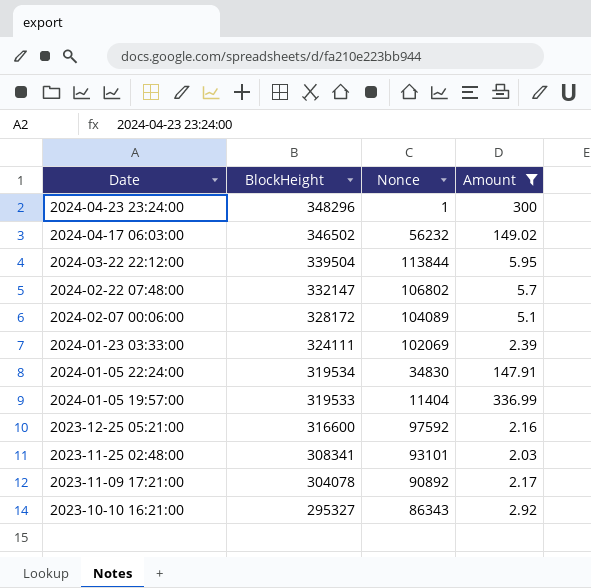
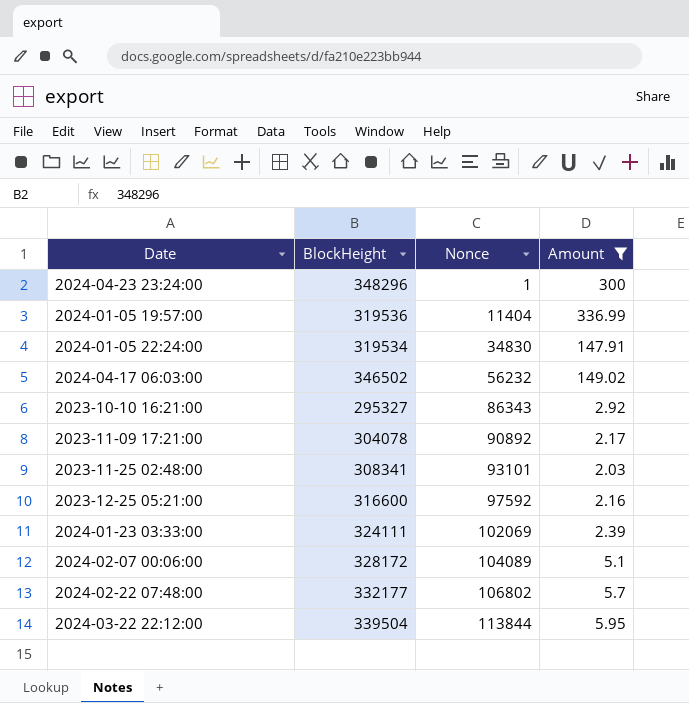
row order: Date descending -> Nonce ascending
2024-01-05 19:57:00 | BlockHeight: 319533 -> 319536
2024-02-22 07:48:00 | BlockHeight: 332147 -> 332177

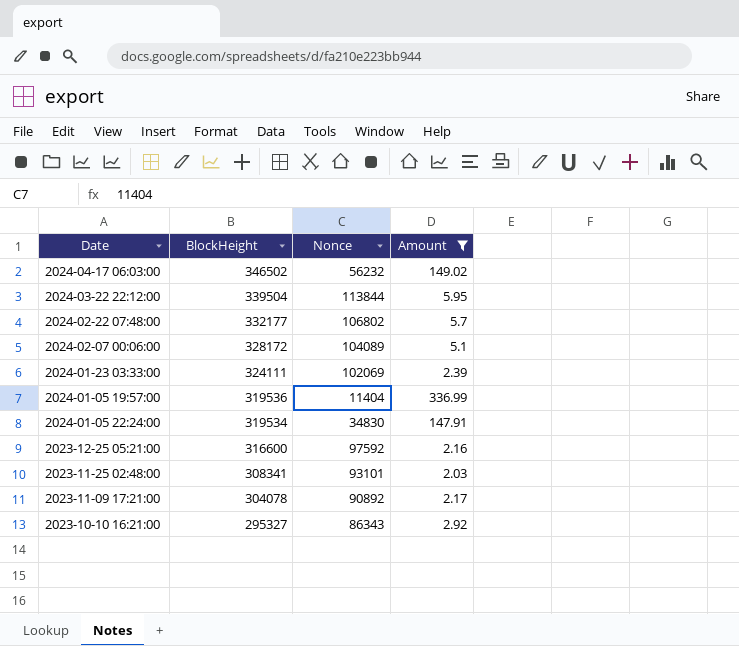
row order: Nonce ascending -> BlockHeight descending
row 2024-04-23 23:24:00: 348296 | 1 | 300 -> none

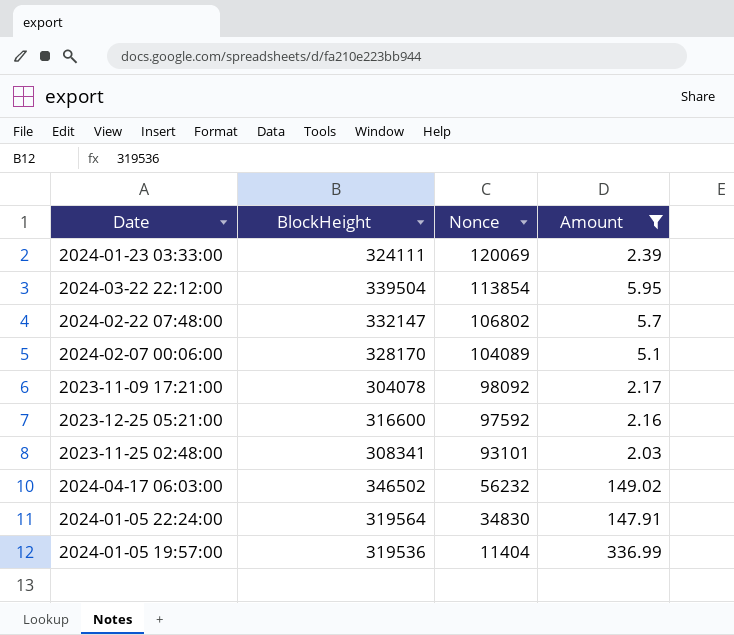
row order: BlockHeight descending -> Nonce descending
row 2023-10-10 16:21:00: 295327 | 86343 | 2.92 -> none
2024-01-23 03:33:00 | Nonce: 102069 -> 120069
2024-03-22 22:12:00 | Nonce: 113844 -> 113854
2024-02-22 07:48:00 | BlockHeight: 332177 -> 332147
2024-02-07 00:06:00 | BlockHeight: 328172 -> 328170
2023-11-09 17:21:00 | Nonce: 90892 -> 98092
2024-01-05 22:24:00 | BlockHeight: 319534 -> 319564

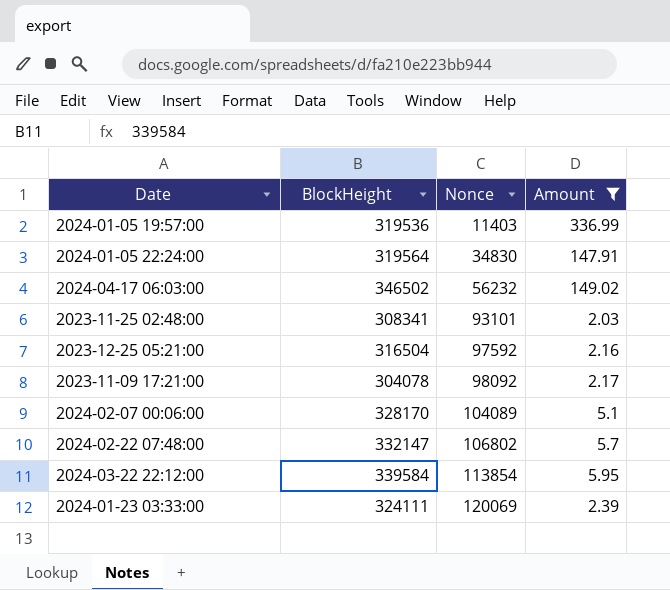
row order: Nonce descending -> Nonce ascending
2024-01-05 19:57:00 | Nonce: 11404 -> 11403
2023-12-25 05:21:00 | BlockHeight: 316600 -> 316504
2024-03-22 22:12:00 | BlockHeight: 339504 -> 339584

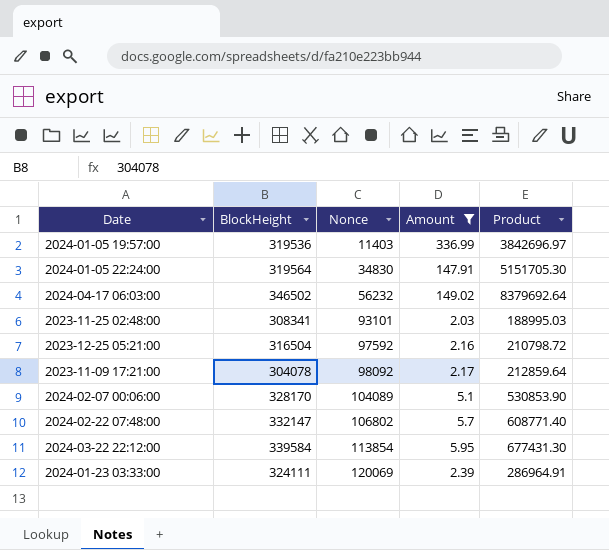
column Product | formula: none -> [Nonce] * [Amount]

